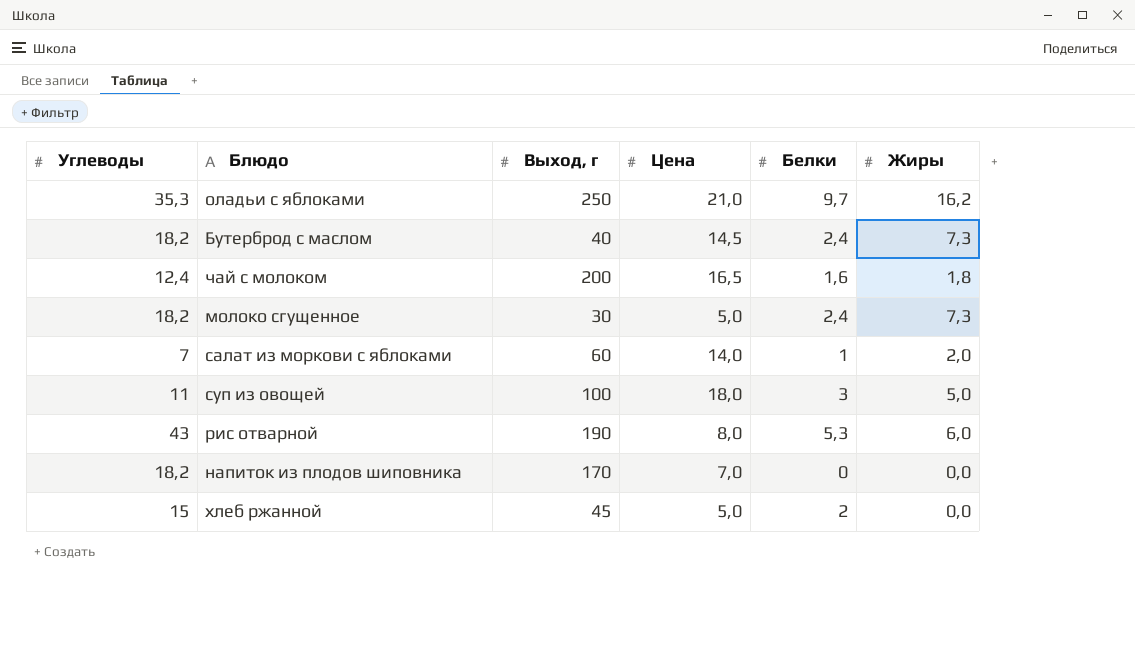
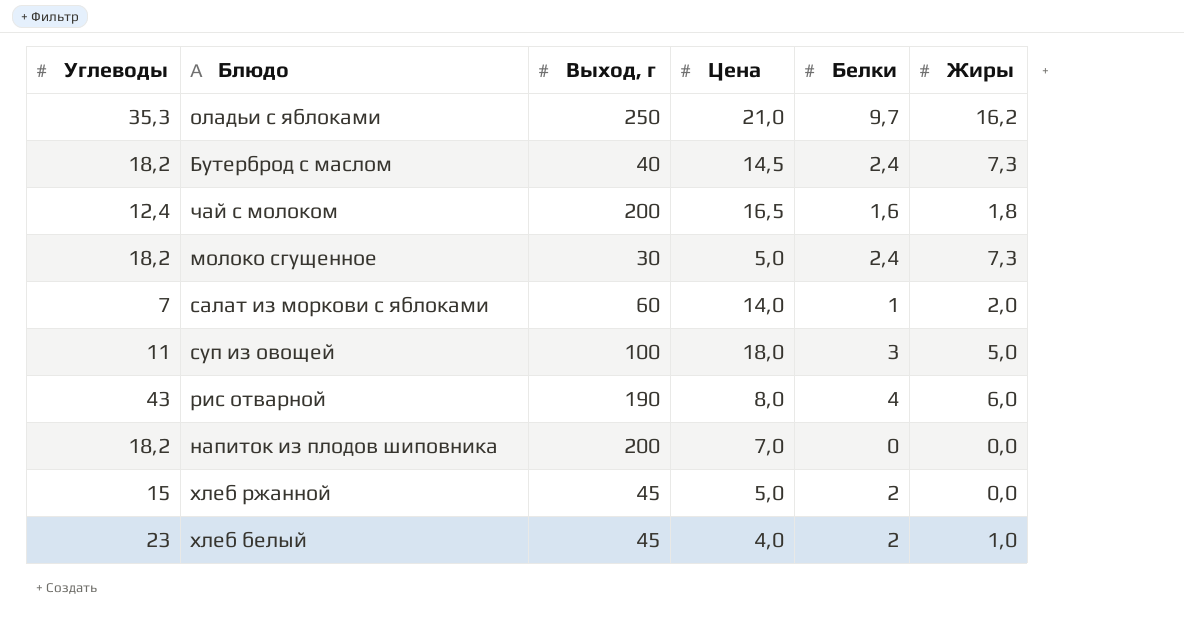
рис отварной | Белки: 5,3 -> 4
напиток из плодов шиповника | Выход, г: 170 -> 200
row хлеб белый: none -> 23 | 45 | 4,0 | 2 | 1,0

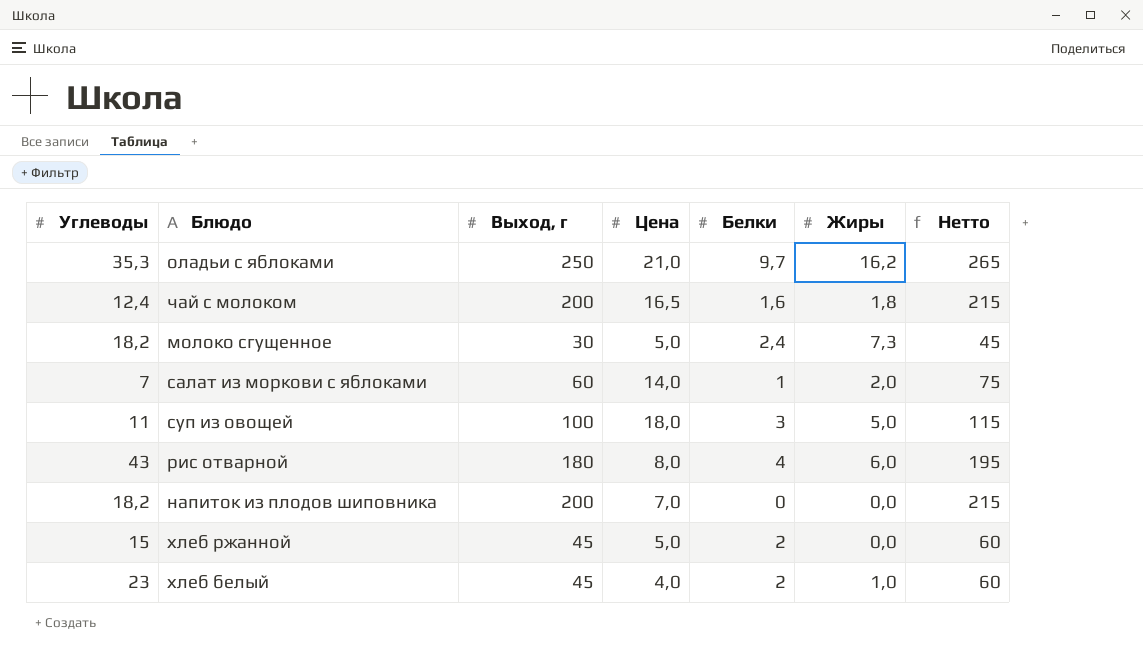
column Нетто | formula: none -> [Выход, г] + 15
row Бутерброд с маслом: 18,2 | 40 | 14,5 | 2,4 | 7,3 -> none
рис отварной | Выход, г: 190 -> 180

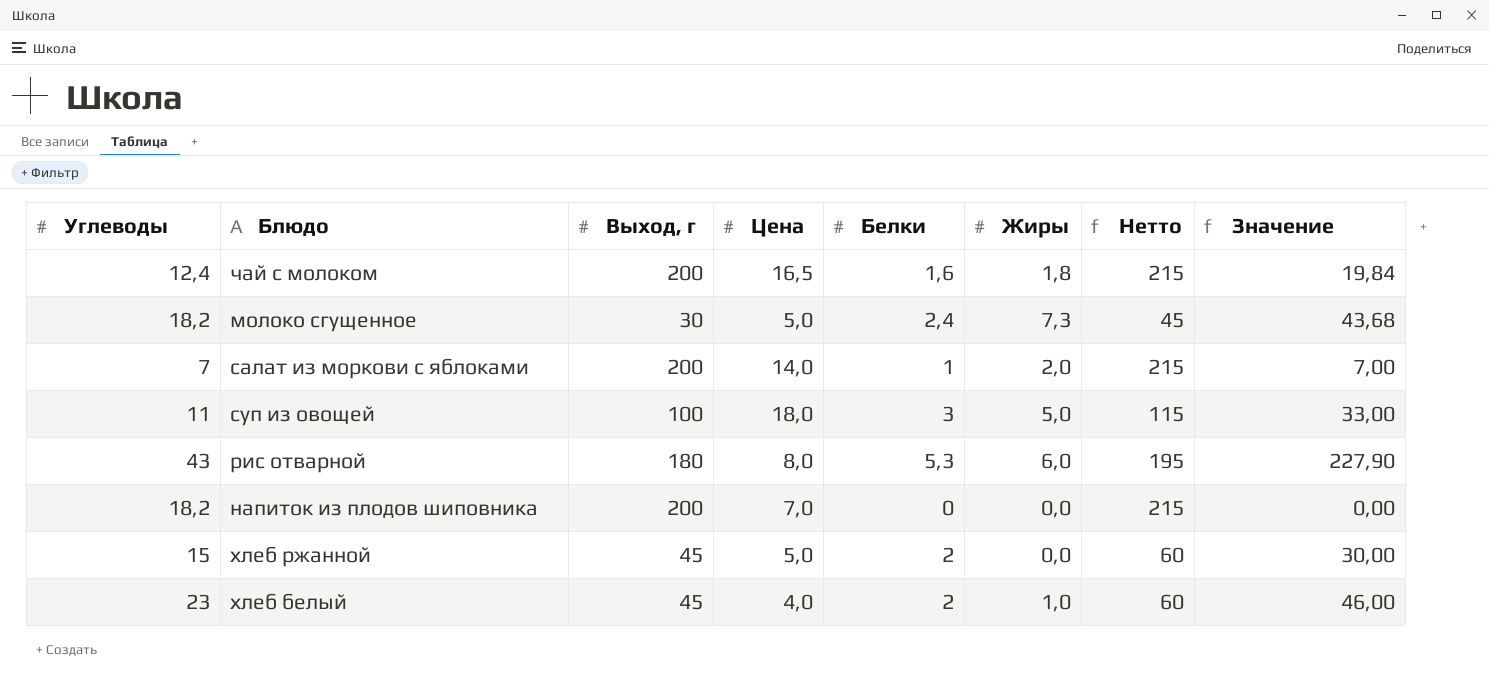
column Значение | formula: none -> [Углеводы] * [Белки]
row оладьи с яблоками: 35,3 | 250 | 21,0 | 9,7 | 16,2 | 265 -> none
салат из моркови с яблоками | Выход, г: 60 -> 200
салат из моркови с яблоками | Нетто: 75 -> 215
рис отварной | Белки: 4 -> 5,3

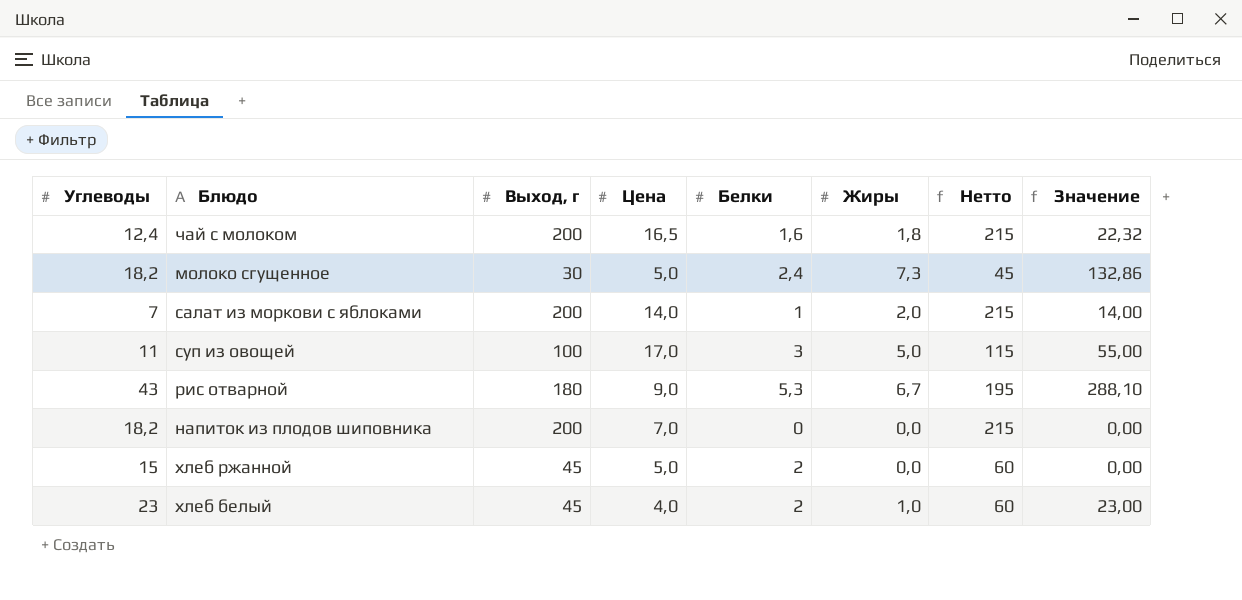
column Значение | formula: [Углеводы] * [Белки] -> [Углеводы] * [Жиры]
суп из овощей | Цена: 18,0 -> 17,0
рис отварной | Цена: 8,0 -> 9,0
рис отварной | Жиры: 6,0 -> 6,7

